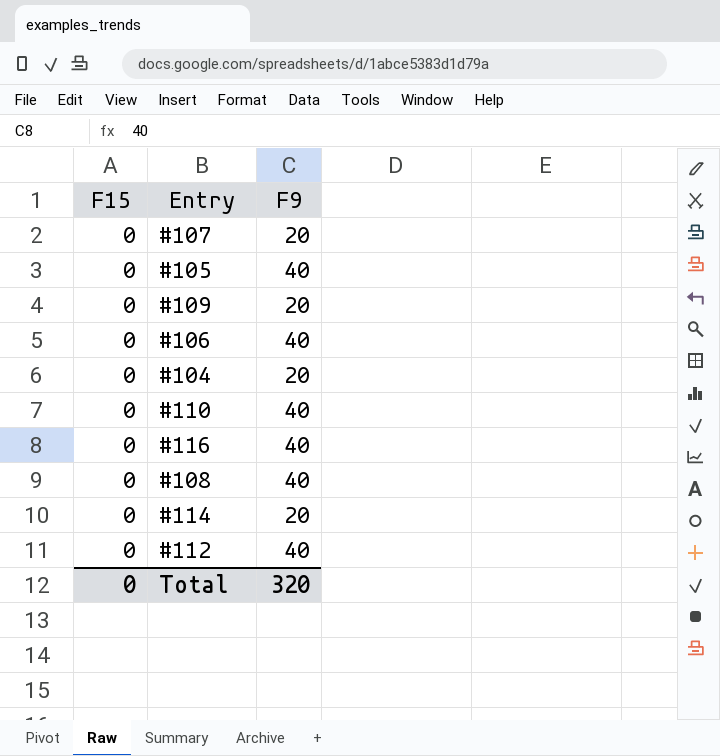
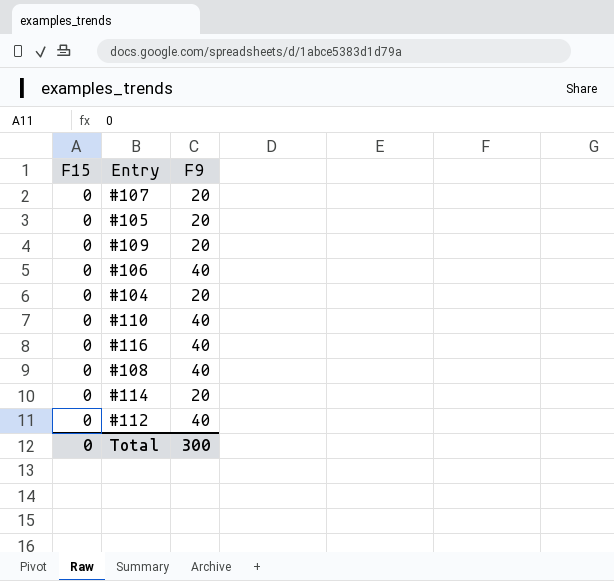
#105 | F9: 40 -> 20
Total | F9: 320 -> 300

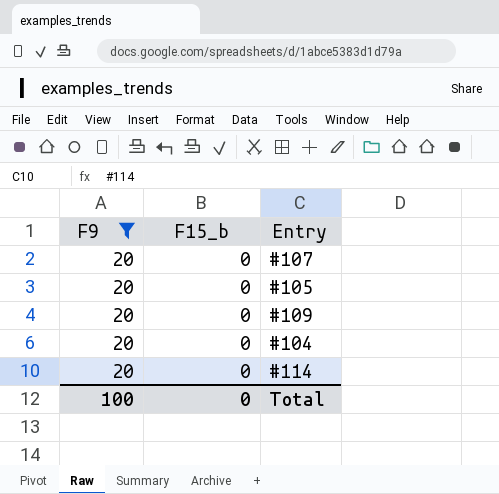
filter: none -> F9 = 20
column F9 | position: 3 -> 1
column name: F15 -> F15_b
Total | F9: 300 -> 100

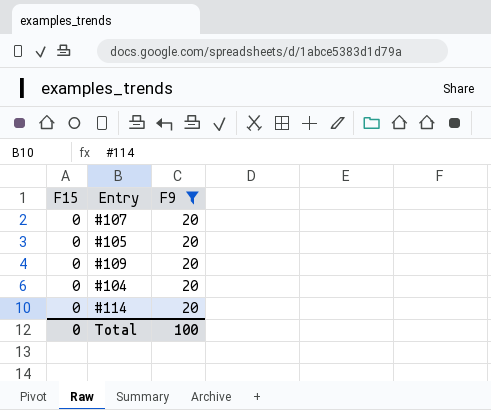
column name: F15_b -> F15
column F9 | position: 1 -> 3

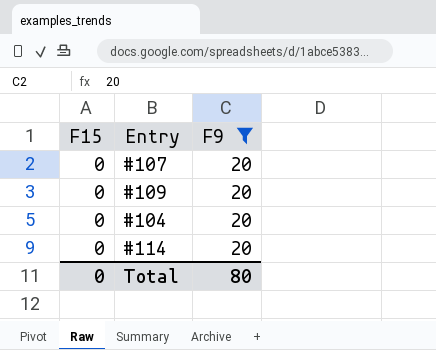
row #105: 0 | 20 -> none
Total | F9: 100 -> 80

